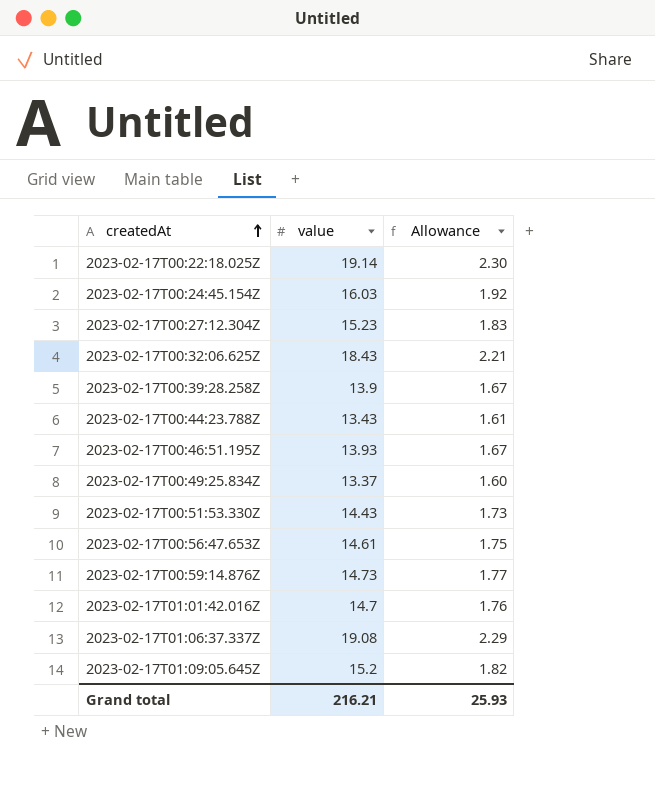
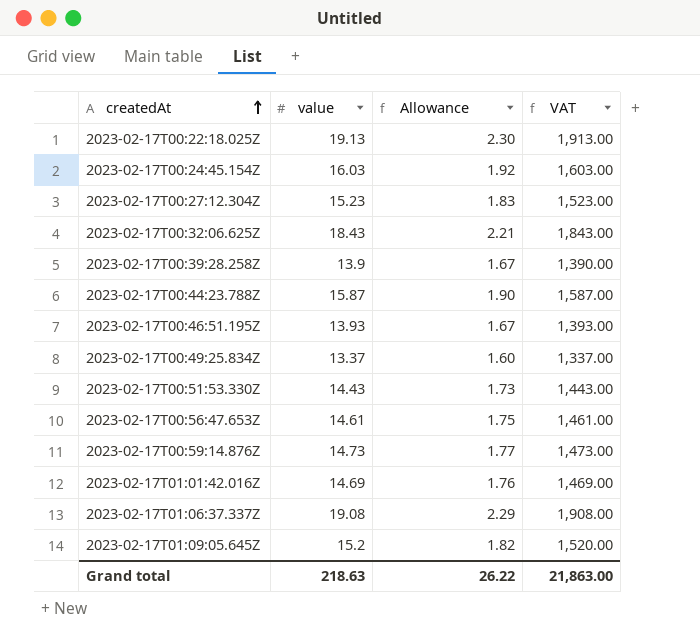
column VAT | formula: none -> [value] * 100
2023-02-17T00:22:18.025Z | value: 19.14 -> 19.13
2023-02-17T00:44:23.788Z | value: 13.43 -> 15.87
2023-02-17T00:44:23.788Z | Allowance: 1.61 -> 1.90
2023-02-17T01:01:42.016Z | value: 14.7 -> 14.69
Grand total | value: 216.21 -> 218.63
Grand total | Allowance: 25.93 -> 26.22

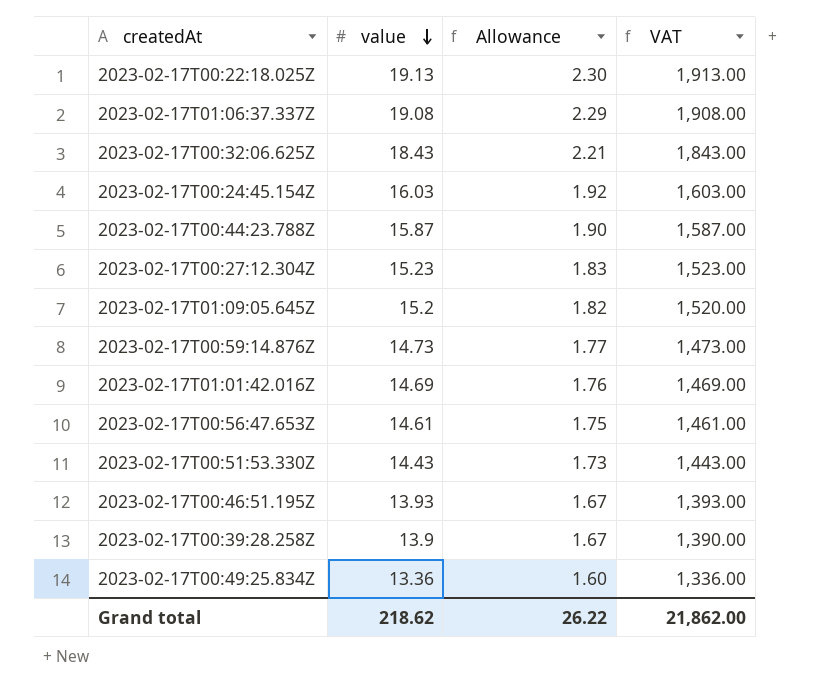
row order: createdAt ascending -> value descending
2023-02-17T00:49:25.834Z | value: 13.37 -> 13.36
2023-02-17T00:49:25.834Z | VAT: 1,337.00 -> 1,336.00
Grand total | value: 218.63 -> 218.62
Grand total | VAT: 21,863.00 -> 21,862.00

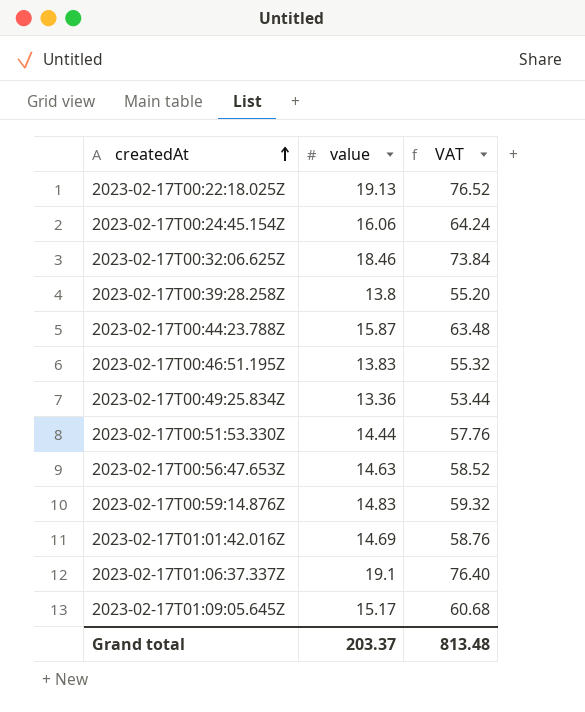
row order: value descending -> createdAt ascending
column Allowance | formula: [value] * 0.12 -> none
column VAT | formula: [value] * 100 -> [value] * 4
row 2023-02-17T00:27:12.304Z: 15.23 | 1.83 | 1,523.00 -> none
2023-02-17T00:24:45.154Z | value: 16.03 -> 16.06
2023-02-17T00:32:06.625Z | value: 18.43 -> 18.46
2023-02-17T00:39:28.258Z | value: 13.9 -> 13.8
2023-02-17T00:46:51.195Z | value: 13.93 -> 13.83
2023-02-17T00:51:53.330Z | value: 14.43 -> 14.44
2023-02-17T00:56:47.653Z | value: 14.61 -> 14.63
2023-02-17T00:59:14.876Z | value: 14.73 -> 14.83
2023-02-17T01:06:37.337Z | value: 19.08 -> 19.1
2023-02-17T01:09:05.645Z | value: 15.2 -> 15.17
Grand total | value: 218.62 -> 203.37
Grand total | VAT: 21,862.00 -> 813.48

